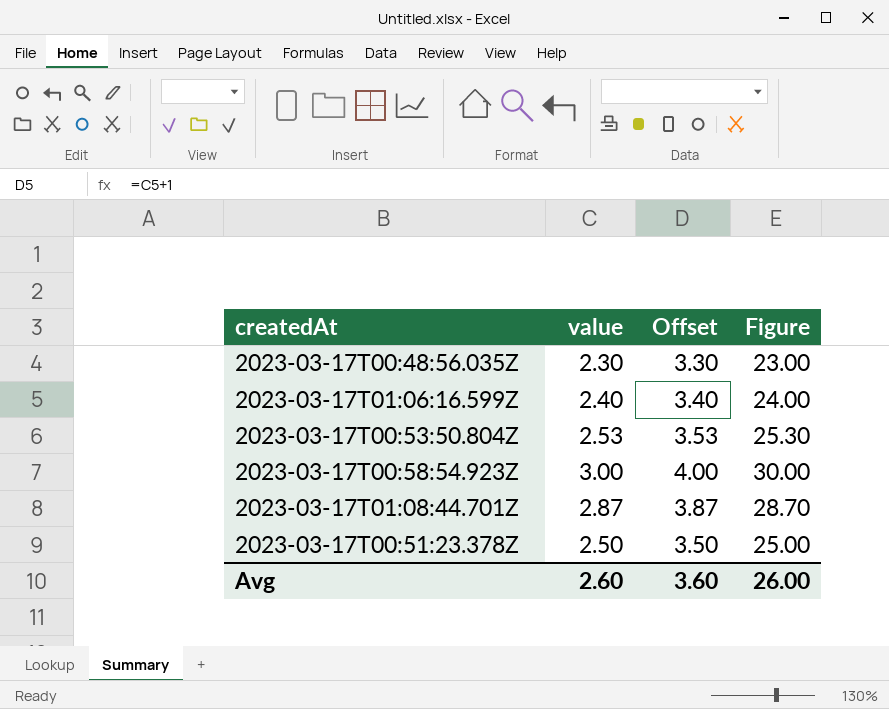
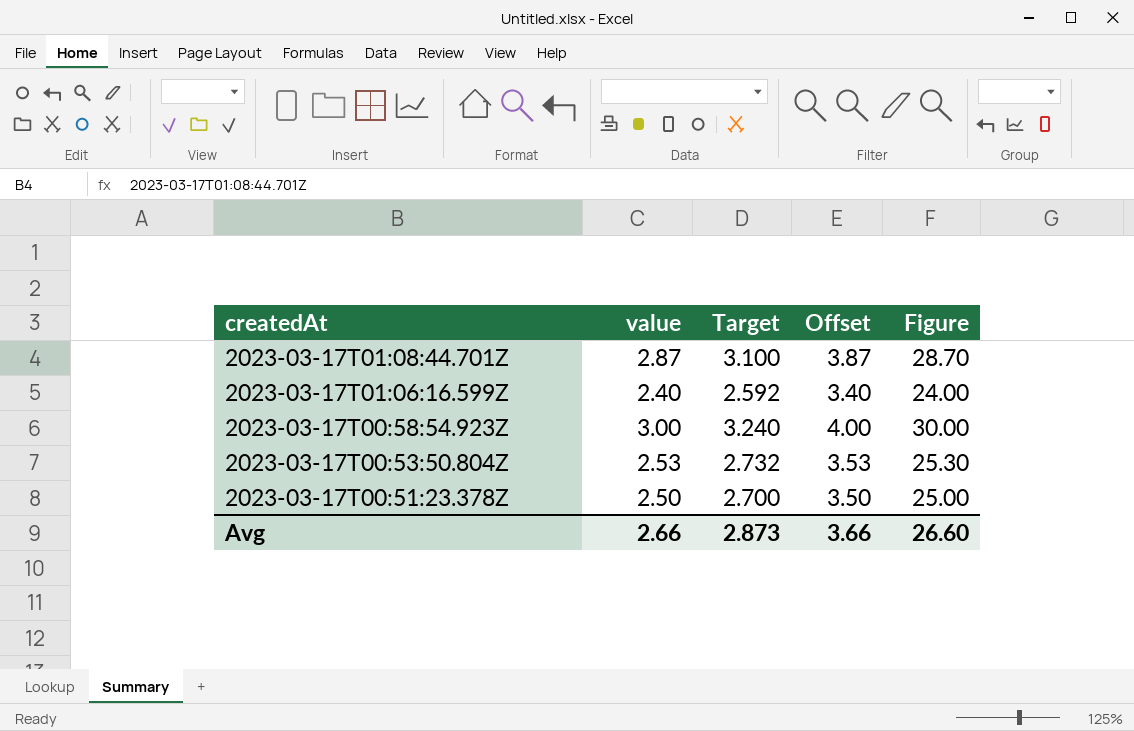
row order: none -> createdAt descending
column Target | formula: none -> [value] * 1.08
row 2023-03-17T00:48:56.035Z: 2.30 | 3.30 | 23.00 -> none
Avg | value: 2.60 -> 2.66
Avg | Offset: 3.60 -> 3.66
Avg | Figure: 26.00 -> 26.60

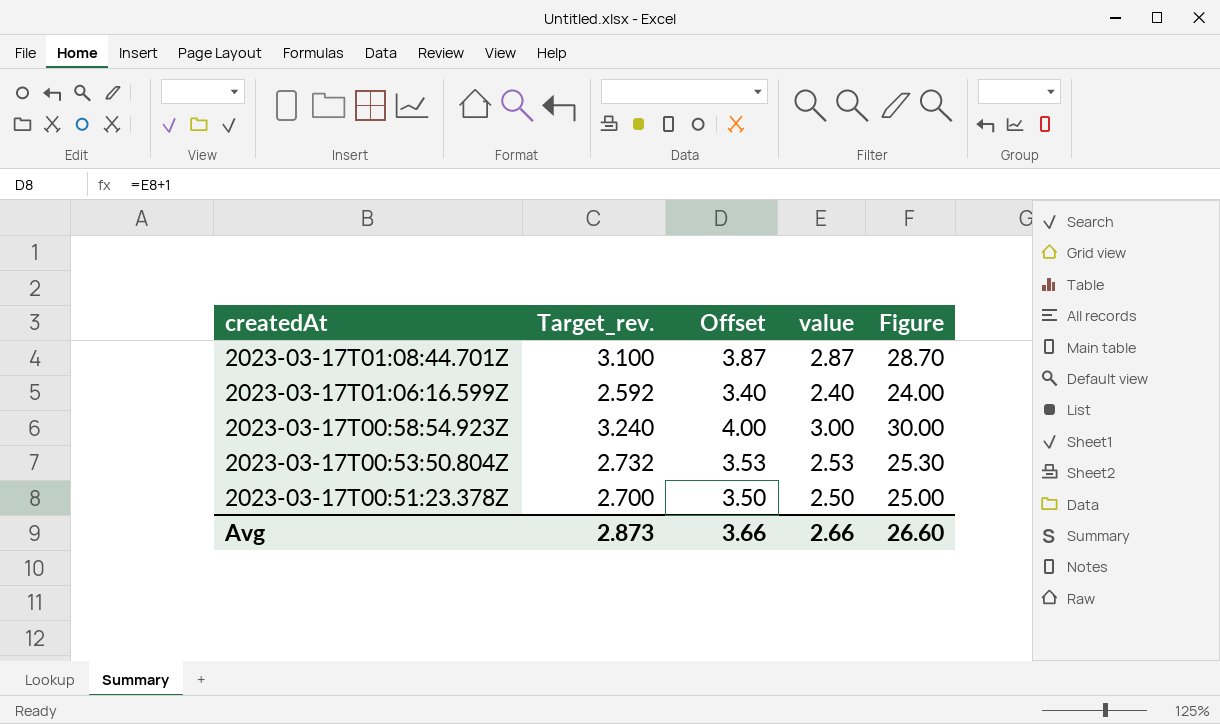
column name: Target -> Target_rev.
column value | position: 2 -> 4

